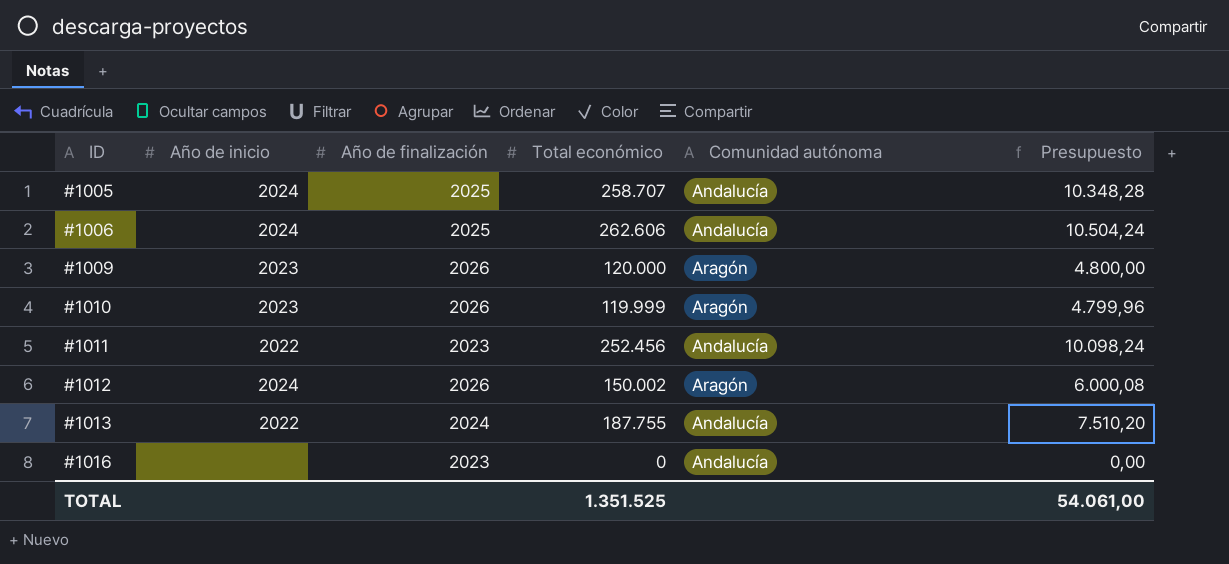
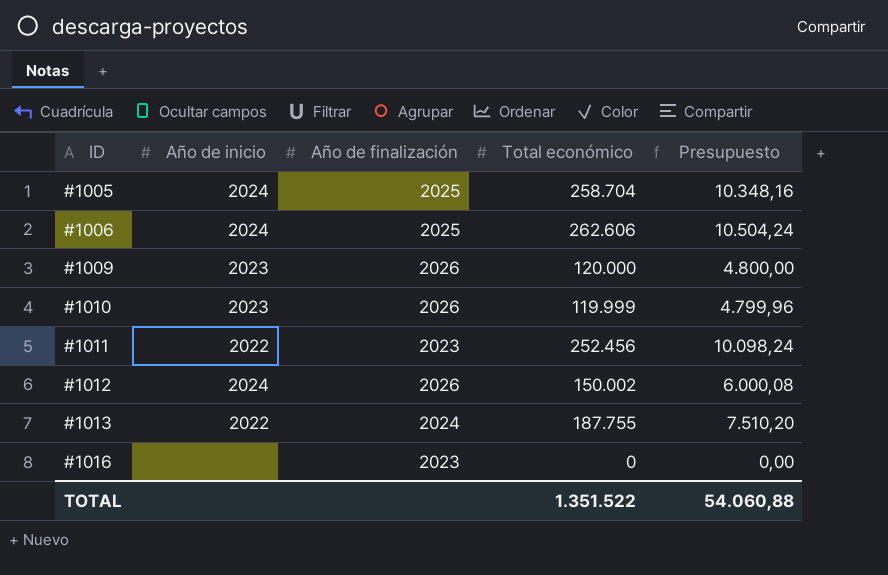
column Comunidad autónoma | position: 5 -> none
#1005 | Total económico: 258.707 -> 258.704
#1005 | Presupuesto: 10.348,28 -> 10.348,16
TOTAL | Total económico: 1.351.525 -> 1.351.522
TOTAL | Presupuesto: 54.061,00 -> 54.060,88

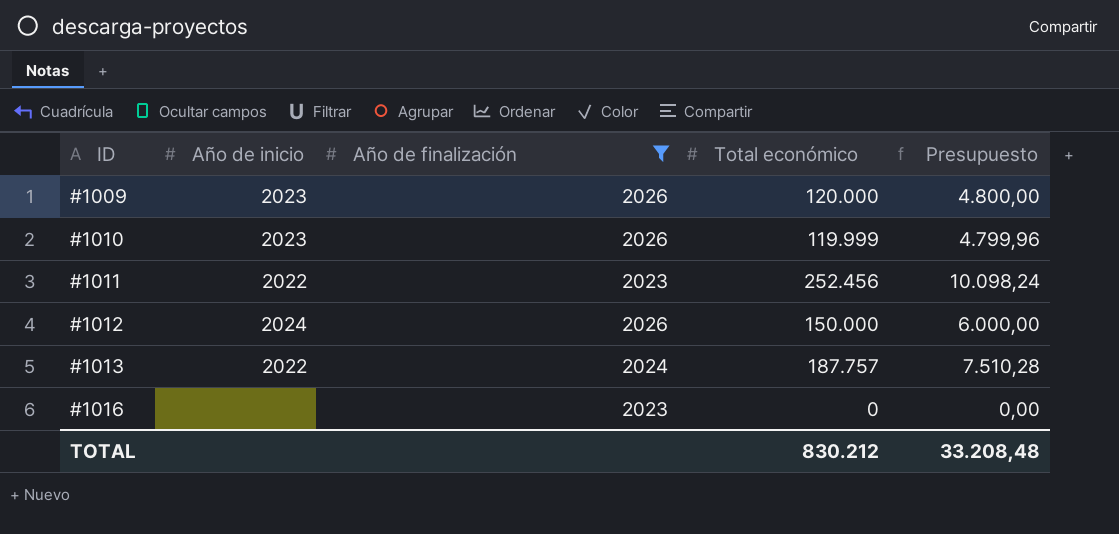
filter: none -> Año de finalización != 2025
#1012 | Total económico: 150.002 -> 150.000
#1012 | Presupuesto: 6.000,08 -> 6.000,00
#1013 | Total económico: 187.755 -> 187.757
#1013 | Presupuesto: 7.510,20 -> 7.510,28
TOTAL | Total económico: 1.351.522 -> 830.212
TOTAL | Presupuesto: 54.060,88 -> 33.208,48

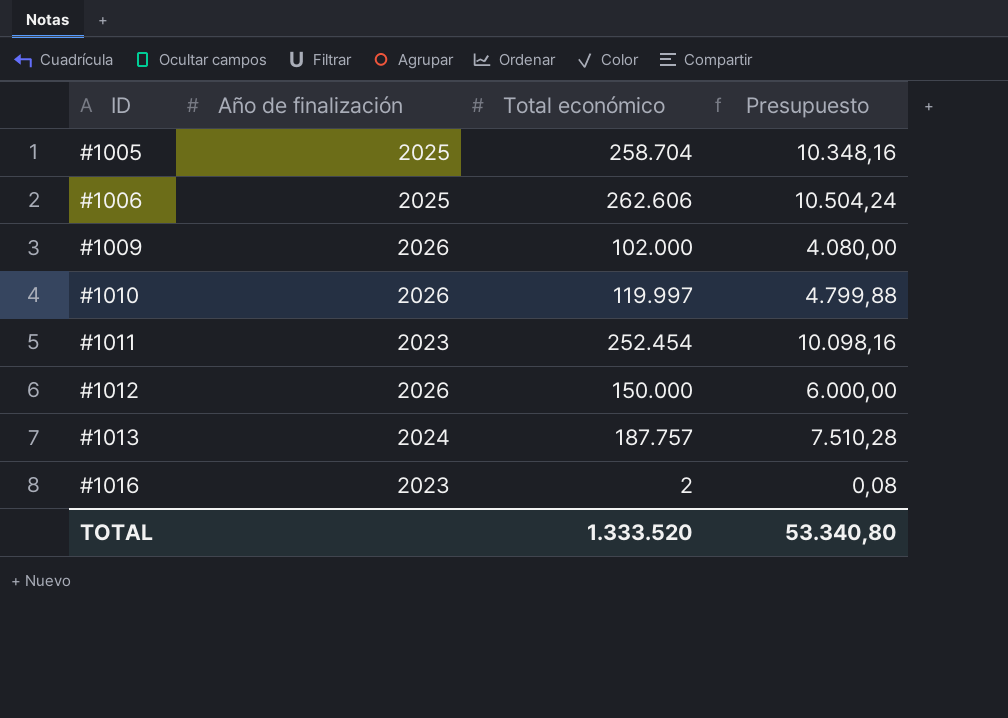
filter: Año de finalización != 2025 -> none
column Año de inicio | position: 2 -> none
#1009 | Total económico: 120.000 -> 102.000
#1009 | Presupuesto: 4.800,00 -> 4.080,00
#1010 | Total económico: 119.999 -> 119.997
#1010 | Presupuesto: 4.799,96 -> 4.799,88
#1011 | Total económico: 252.456 -> 252.454
#1011 | Presupuesto: 10.098,24 -> 10.098,16
#1016 | Total económico: 0 -> 2
#1016 | Presupuesto: 0,00 -> 0,08
TOTAL | Total económico: 830.212 -> 1.333.520
TOTAL | Presupuesto: 33.208,48 -> 53.340,80

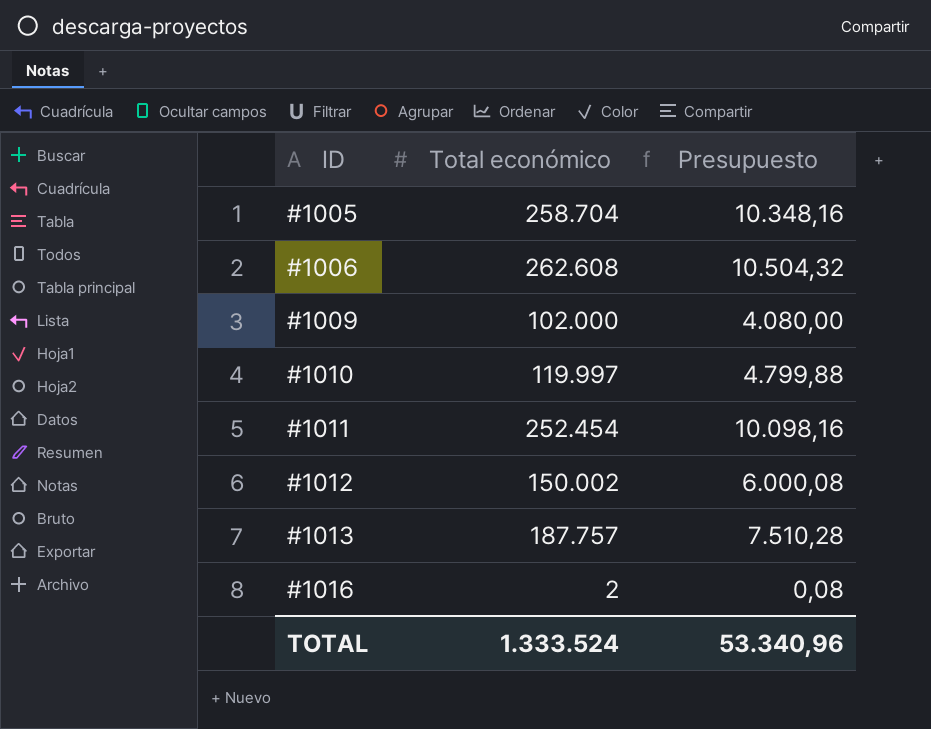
column Año de finalización | position: 2 -> none
#1006 | Total económico: 262.606 -> 262.608
#1006 | Presupuesto: 10.504,24 -> 10.504,32
#1012 | Total económico: 150.000 -> 150.002
#1012 | Presupuesto: 6.000,00 -> 6.000,08
TOTAL | Total económico: 1.333.520 -> 1.333.524
TOTAL | Presupuesto: 53.340,80 -> 53.340,96

